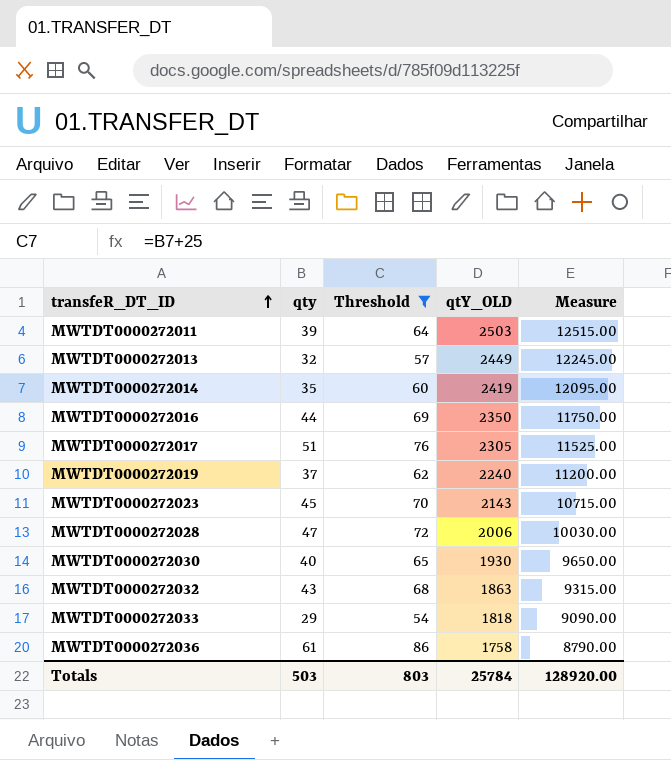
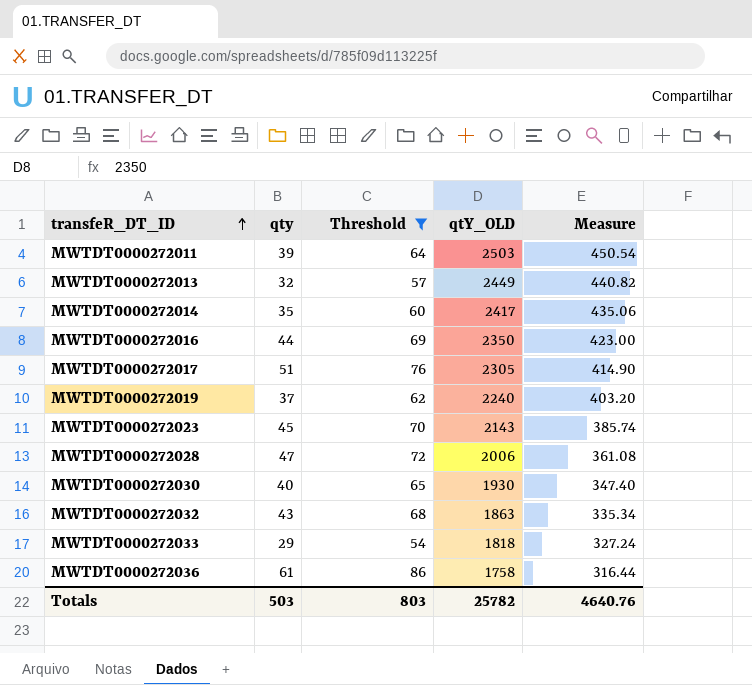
column Measure | formula: [qtY_OLD] * 5 -> [qtY_OLD] * 0.18
MWTDT0000272014 | qtY_OLD: 2419 -> 2417
Totals | qtY_OLD: 25784 -> 25782
Totals | Measure: 128920.00 -> 4640.76

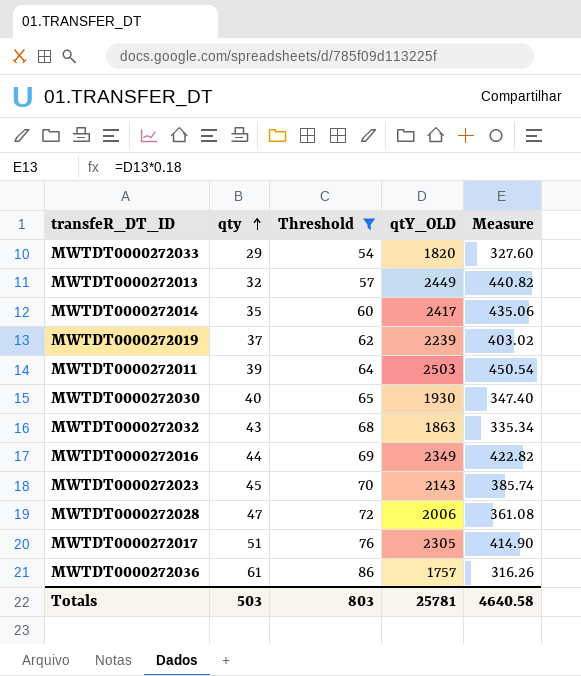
row order: transfeR_DT_ID ascending -> qty ascending
MWTDT0000272033 | qtY_OLD: 1818 -> 1820
MWTDT0000272033 | Measure: 327.24 -> 327.60
MWTDT0000272019 | qtY_OLD: 2240 -> 2239
MWTDT0000272019 | Measure: 403.20 -> 403.02
MWTDT0000272016 | qtY_OLD: 2350 -> 2349
MWTDT0000272016 | Measure: 423.00 -> 422.82
MWTDT0000272036 | qtY_OLD: 1758 -> 1757
MWTDT0000272036 | Measure: 316.44 -> 316.26
Totals | qtY_OLD: 25782 -> 25781
Totals | Measure: 4640.76 -> 4640.58

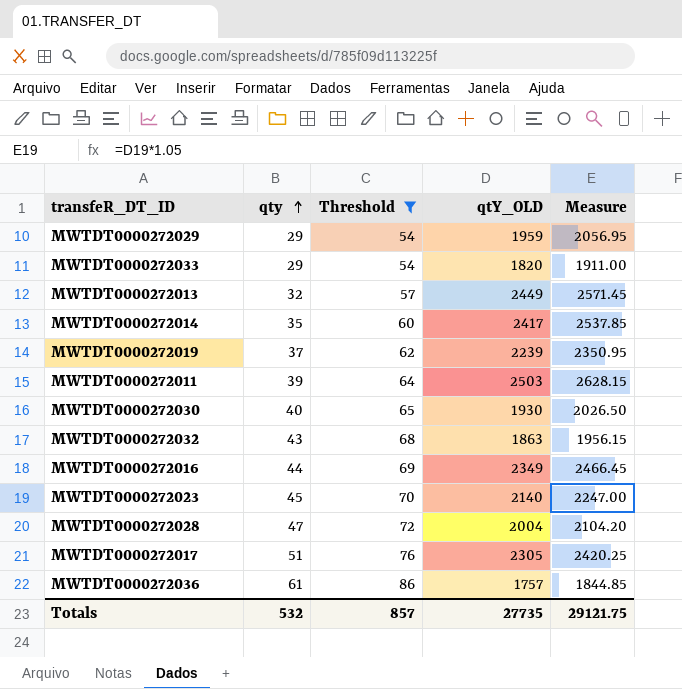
column Measure | formula: [qtY_OLD] * 0.18 -> [qtY_OLD] * 1.05
row MWTDT0000272029: none -> 29 | 54 | 1959 | 2056.95
MWTDT0000272023 | qtY_OLD: 2143 -> 2140
MWTDT0000272028 | qtY_OLD: 2006 -> 2004
Totals | qty: 503 -> 532
Totals | Threshold: 803 -> 857
Totals | qtY_OLD: 25781 -> 27735
Totals | Measure: 4640.58 -> 29121.75

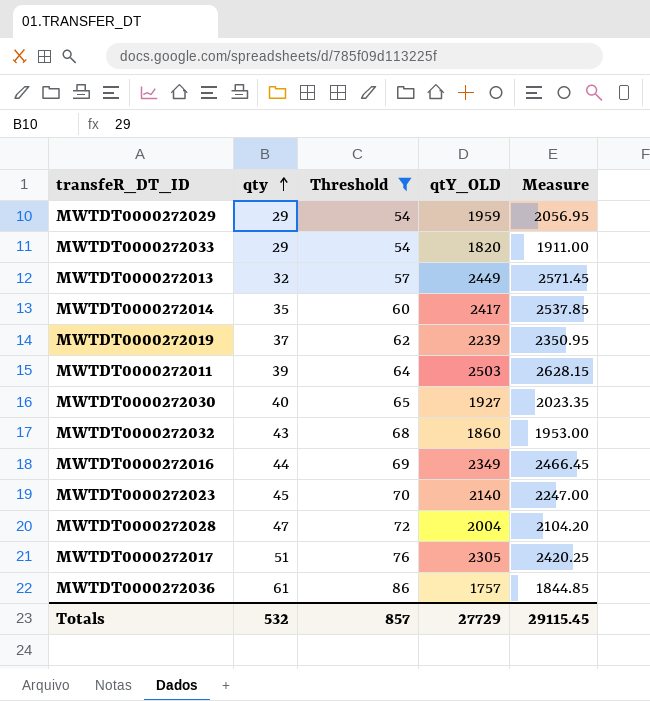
MWTDT0000272030 | qtY_OLD: 1930 -> 1927
MWTDT0000272030 | Measure: 2026.50 -> 2023.35
MWTDT0000272032 | qtY_OLD: 1863 -> 1860
MWTDT0000272032 | Measure: 1956.15 -> 1953.00
Totals | qtY_OLD: 27735 -> 27729
Totals | Measure: 29121.75 -> 29115.45

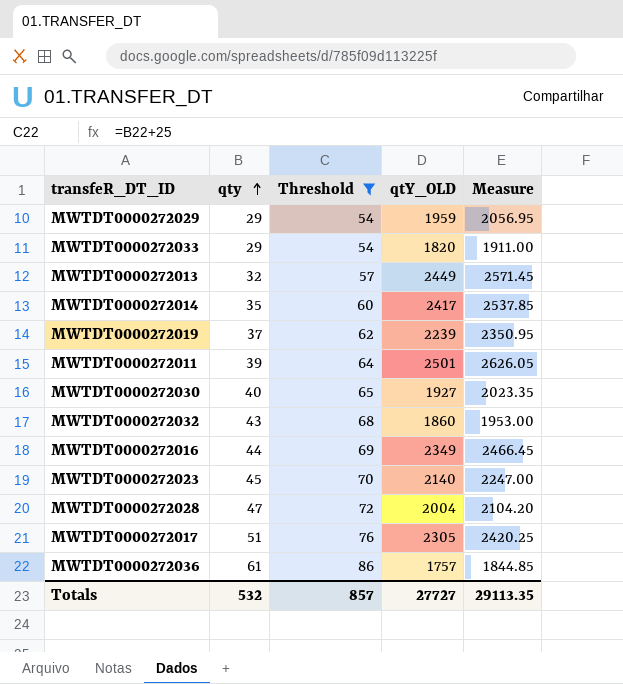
MWTDT0000272011 | qtY_OLD: 2503 -> 2501
MWTDT0000272011 | Measure: 2628.15 -> 2626.05
Totals | qtY_OLD: 27729 -> 27727
Totals | Measure: 29115.45 -> 29113.35

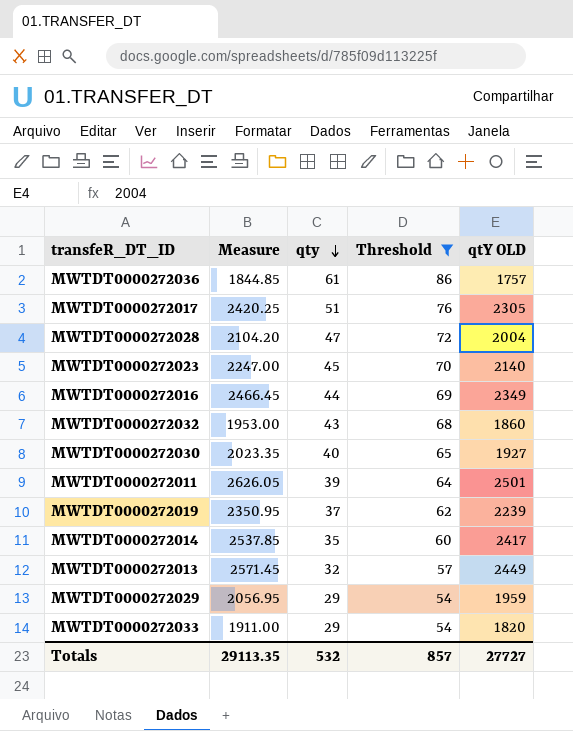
row order: qty ascending -> qty descending
column Measure | position: 5 -> 2
column name: qtY_OLD -> qtY OLD

